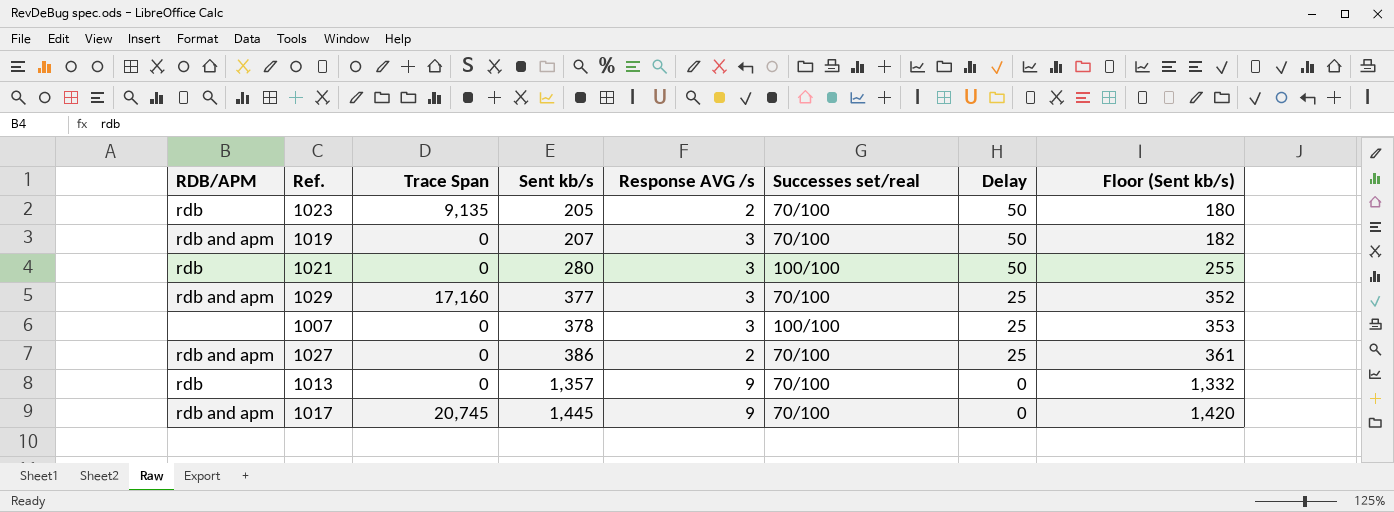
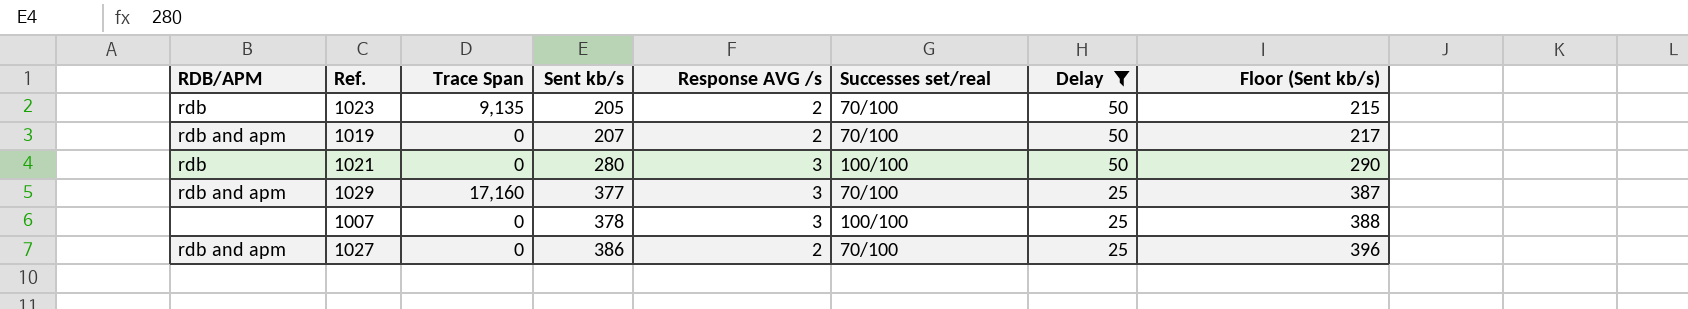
filter: none -> Delay != 0
column Floor (Sent kb/s) | formula: [Sent kb/s] - 25 -> [Sent kb/s] + 10
1019 | Response AVG /s: 3 -> 2

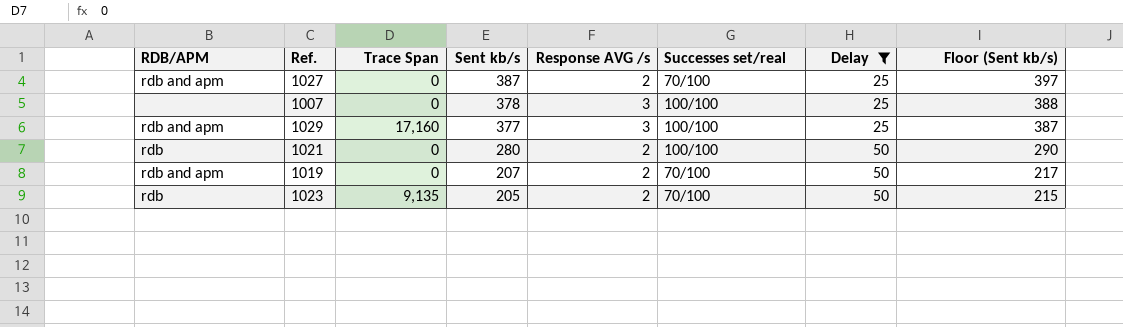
row order: Sent kb/s ascending -> Sent kb/s descending
1027 | Sent kb/s: 386 -> 387
1027 | Floor (Sent kb/s): 396 -> 397
1029 | Successes set/real: 70/100 -> 100/100
1021 | Response AVG /s: 3 -> 2

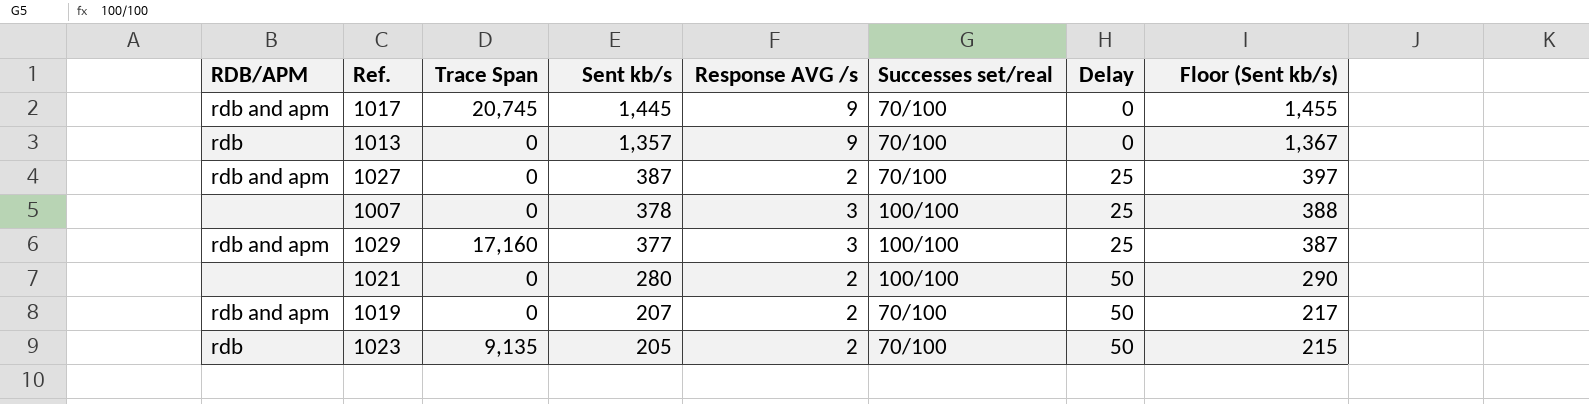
filter: Delay != 0 -> none
1021 | RDB/APM: rdb -> none

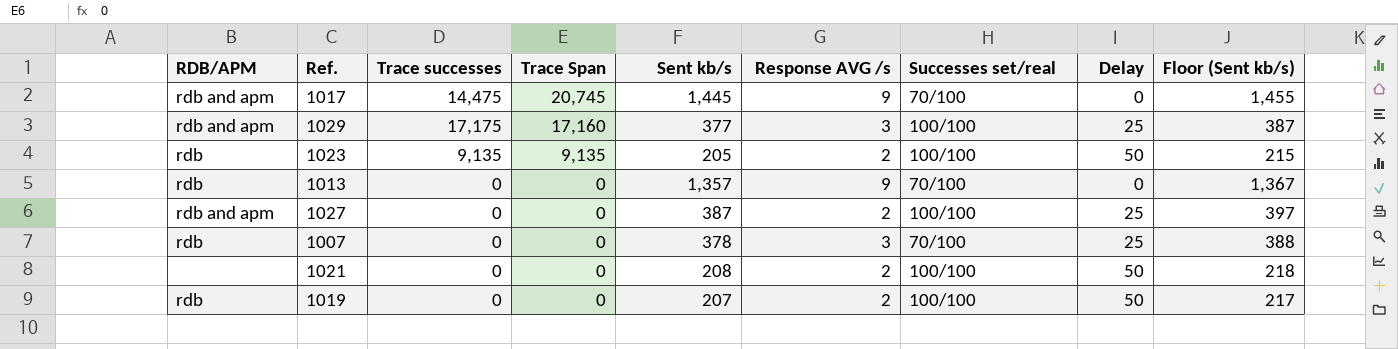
row order: Sent kb/s descending -> Trace Span descending
column Trace successes | position: none -> 3
1023 | Successes set/real: 70/100 -> 100/100
1027 | Successes set/real: 70/100 -> 100/100
1007 | RDB/APM: none -> rdb
1007 | Successes set/real: 100/100 -> 70/100
1021 | Sent kb/s: 280 -> 208
1021 | Floor (Sent kb/s): 290 -> 218
1019 | RDB/APM: rdb and apm -> rdb
1019 | Successes set/real: 70/100 -> 100/100

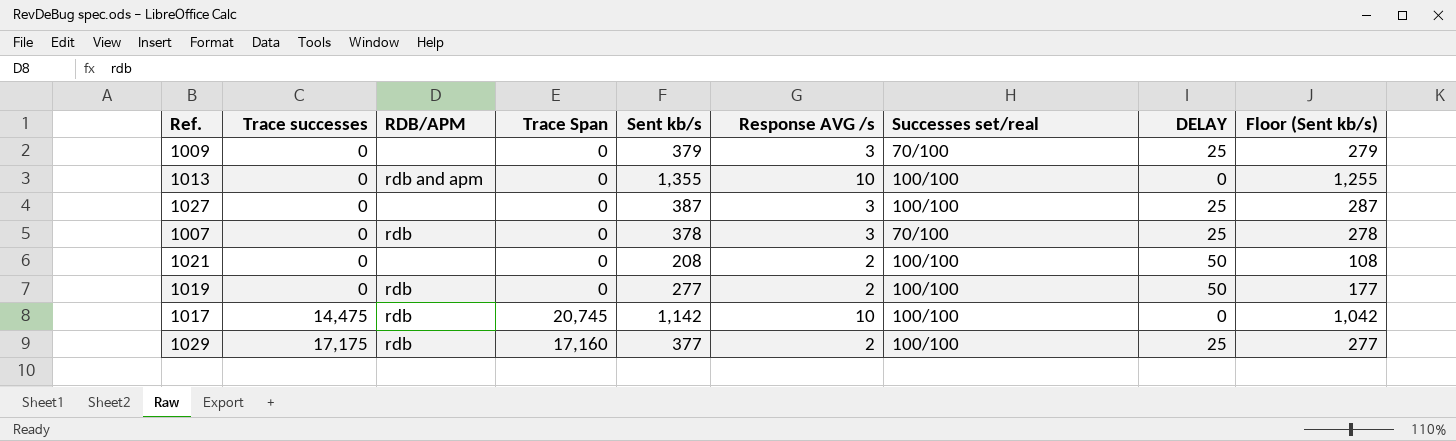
row order: Trace Span descending -> Trace successes ascending
column RDB/APM | position: 1 -> 3
column name: Delay -> DELAY
column Floor (Sent kb/s) | formula: [Sent kb/s] + 10 -> [Sent kb/s] - 100
row 1023: rdb | 9,135 | 9,135 | 205 | 2 | 100/100 | 50 | 215 -> none
row 1009: none -> 0 | none | 0 | 379 | 3 | 70/100 | 25 | 279
1013 | RDB/APM: rdb -> rdb and apm
1013 | Sent kb/s: 1,357 -> 1,355
1013 | Response AVG /s: 9 -> 10
1013 | Successes set/real: 70/100 -> 100/100
1027 | RDB/APM: rdb and apm -> none
1027 | Response AVG /s: 2 -> 3
1019 | Sent kb/s: 207 -> 277
1017 | RDB/APM: rdb and apm -> rdb
1017 | Sent kb/s: 1,445 -> 1,142
1017 | Response AVG /s: 9 -> 10
1017 | Successes set/real: 70/100 -> 100/100
1029 | RDB/APM: rdb and apm -> rdb
1029 | Response AVG /s: 3 -> 2

